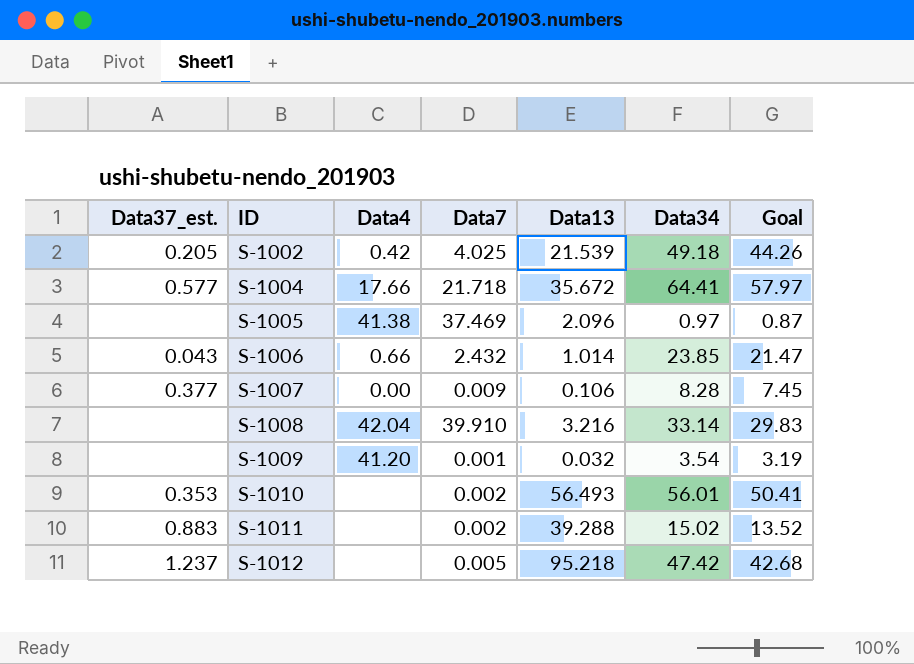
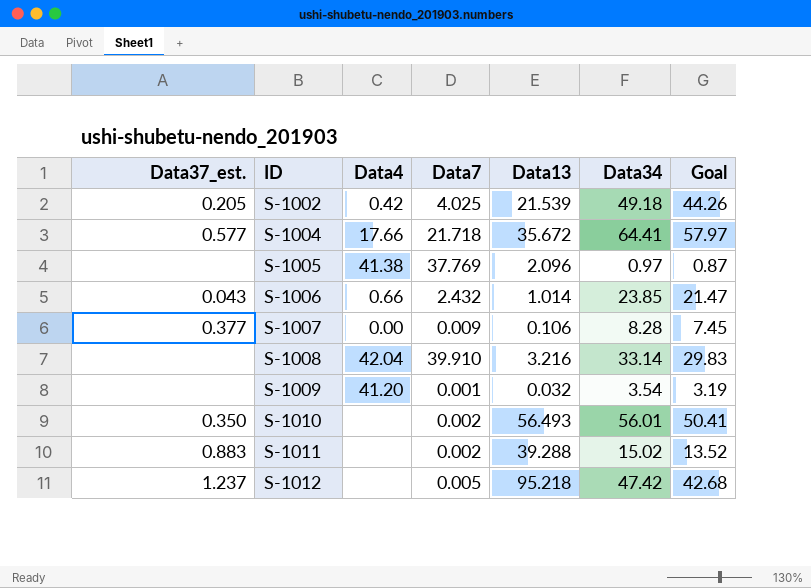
S-1005 | Data7: 37.469 -> 37.769
S-1010 | Data37_est.: 0.353 -> 0.350

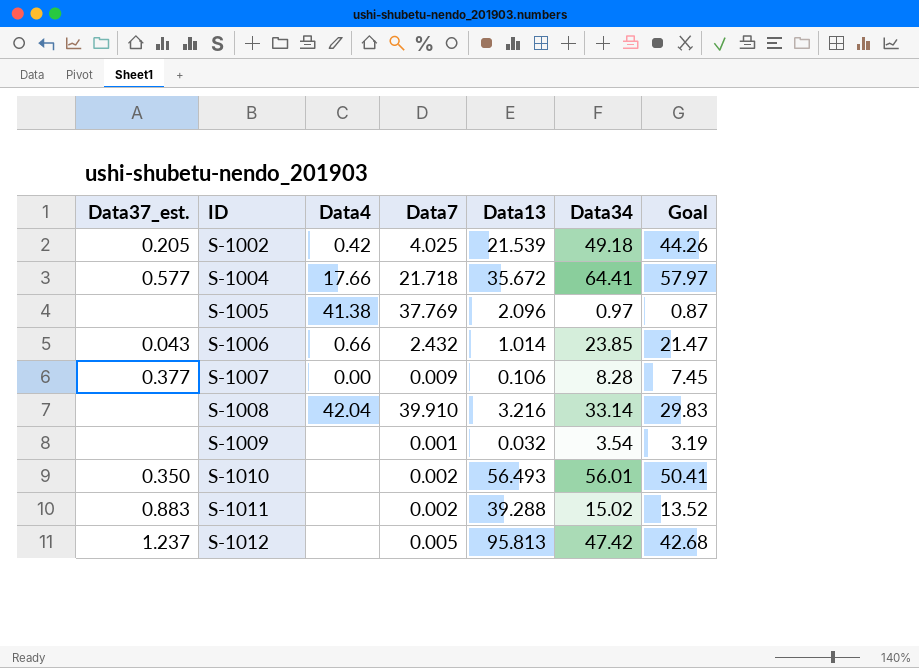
S-1009 | Data4: 41.20 -> none
S-1012 | Data13: 95.218 -> 95.813

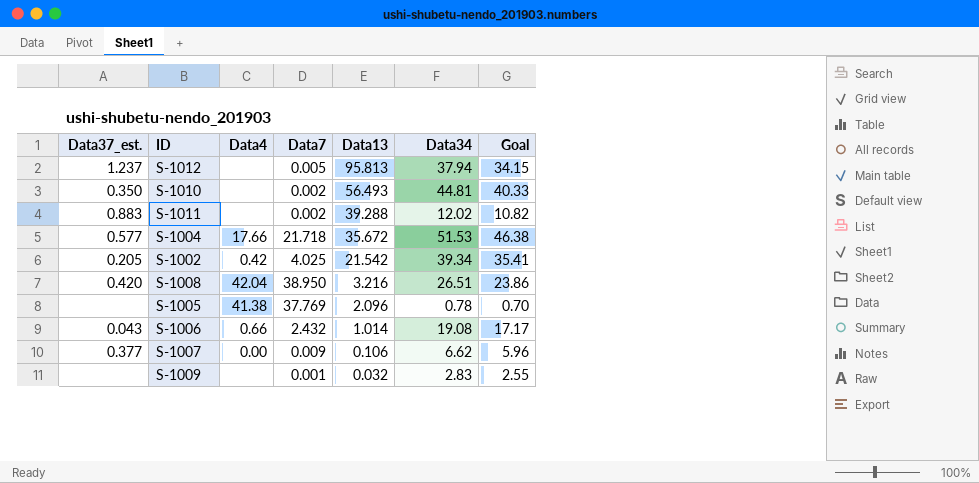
row order: ID ascending -> Data13 descending
S-1012 | Data34: 47.42 -> 37.94
S-1012 | Goal: 42.68 -> 34.15
S-1010 | Data34: 56.01 -> 44.81
S-1010 | Goal: 50.41 -> 40.33
S-1011 | Data34: 15.02 -> 12.02
S-1011 | Goal: 13.52 -> 10.82
S-1004 | Data34: 64.41 -> 51.53
S-1004 | Goal: 57.97 -> 46.38
S-1002 | Data13: 21.539 -> 21.542
S-1002 | Data34: 49.18 -> 39.34
S-1002 | Goal: 44.26 -> 35.41
S-1008 | Data37_est.: none -> 0.420
S-1008 | Data7: 39.910 -> 38.950
S-1008 | Data34: 33.14 -> 26.51
S-1008 | Goal: 29.83 -> 23.86
S-1005 | Data34: 0.97 -> 0.78
S-1005 | Goal: 0.87 -> 0.70
S-1006 | Data34: 23.85 -> 19.08
S-1006 | Goal: 21.47 -> 17.17
S-1007 | Data34: 8.28 -> 6.62
S-1007 | Goal: 7.45 -> 5.96
S-1009 | Data34: 3.54 -> 2.83
S-1009 | Goal: 3.19 -> 2.55

